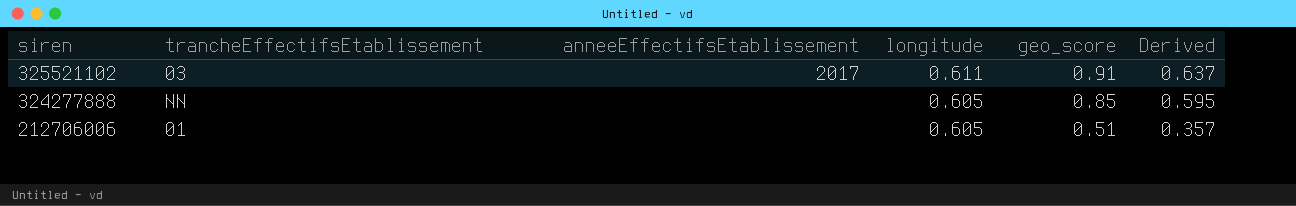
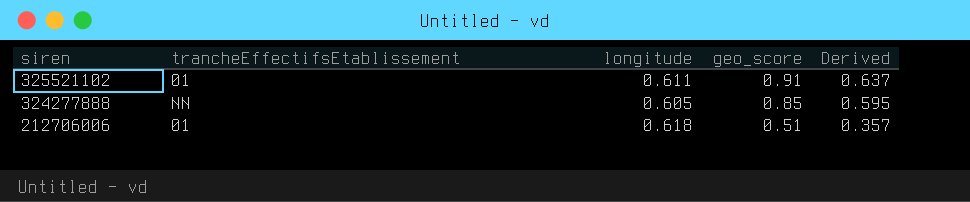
column anneeEffectifsEtablissement | position: 3 -> none
325521102 | trancheEffectifsEtablissement: 03 -> 01
212706006 | longitude: 0.605 -> 0.618

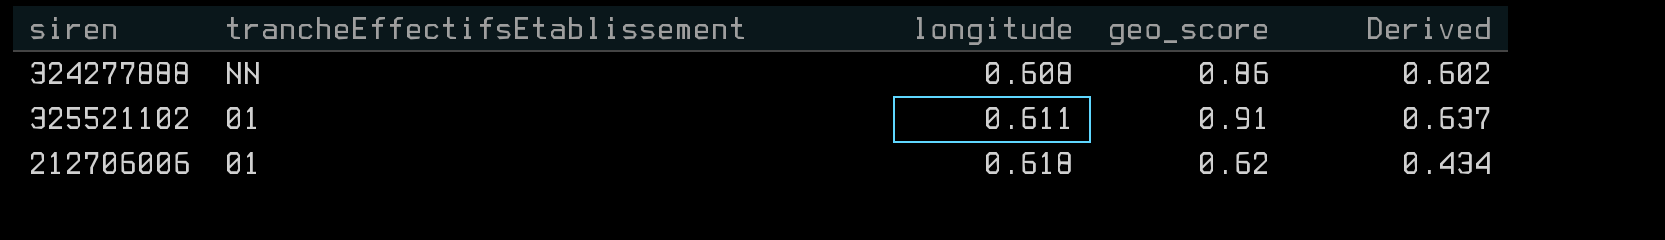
row order: siren descending -> trancheEffectifsEtablissement descending
324277888 | longitude: 0.605 -> 0.608
324277888 | geo_score: 0.85 -> 0.86
324277888 | Derived: 0.595 -> 0.602
212706006 | geo_score: 0.51 -> 0.62
212706006 | Derived: 0.357 -> 0.434

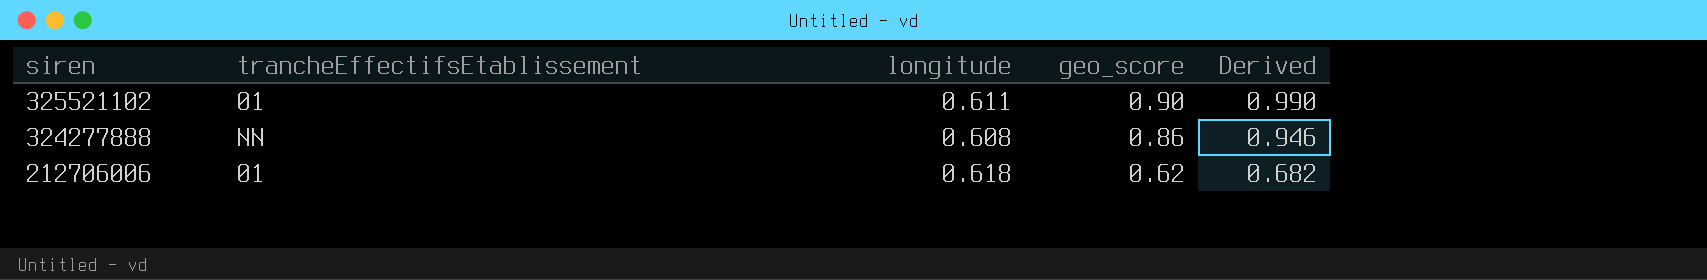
row order: trancheEffectifsEtablissement descending -> siren descending
column Derived | formula: [geo_score] * 0.7 -> [geo_score] * 1.1
325521102 | geo_score: 0.91 -> 0.90

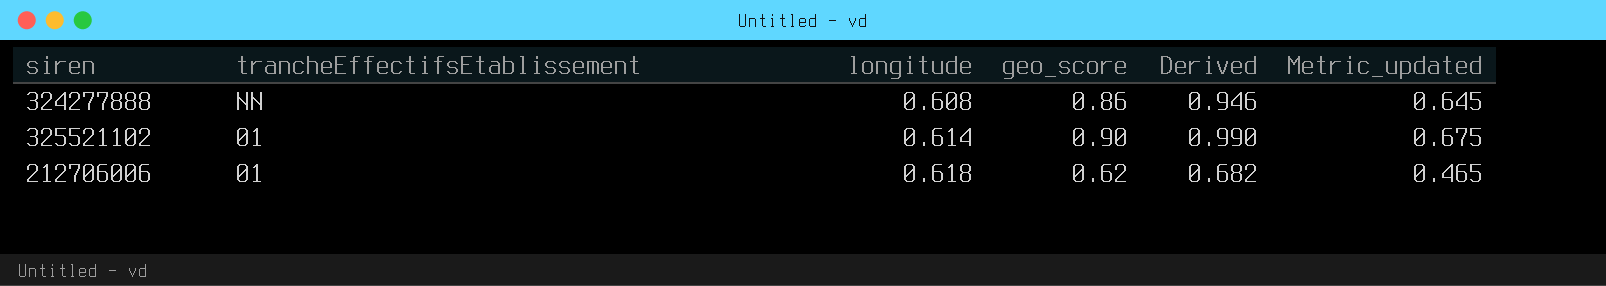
row order: siren descending -> trancheEffectifsEtablissement descending
column Metric_updated | formula: none -> [geo_score] * 0.75
325521102 | longitude: 0.611 -> 0.614

